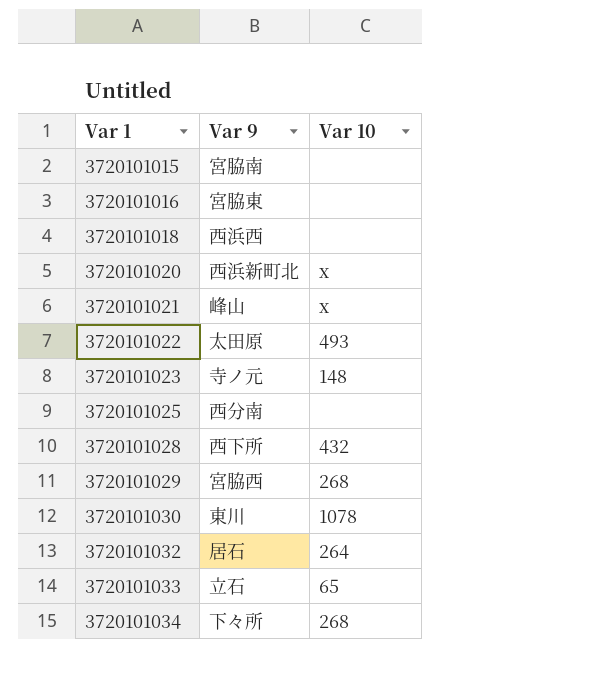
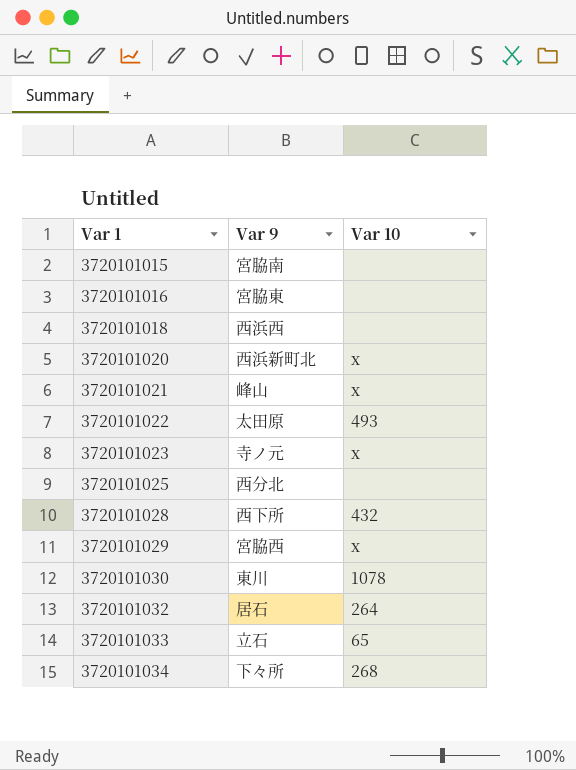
3720101023 | Var 10: 148 -> x
3720101025 | Var 9: 西分南 -> 西分北
3720101029 | Var 10: 268 -> x

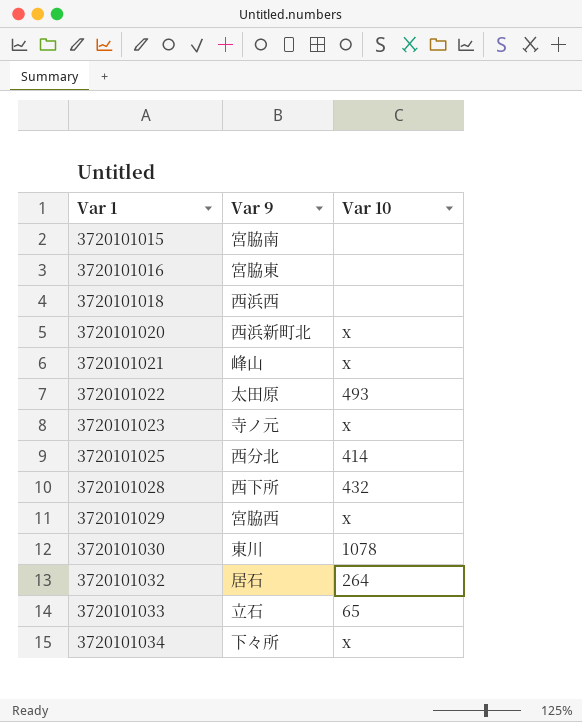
3720101025 | Var 10: none -> 414
3720101034 | Var 10: 268 -> x

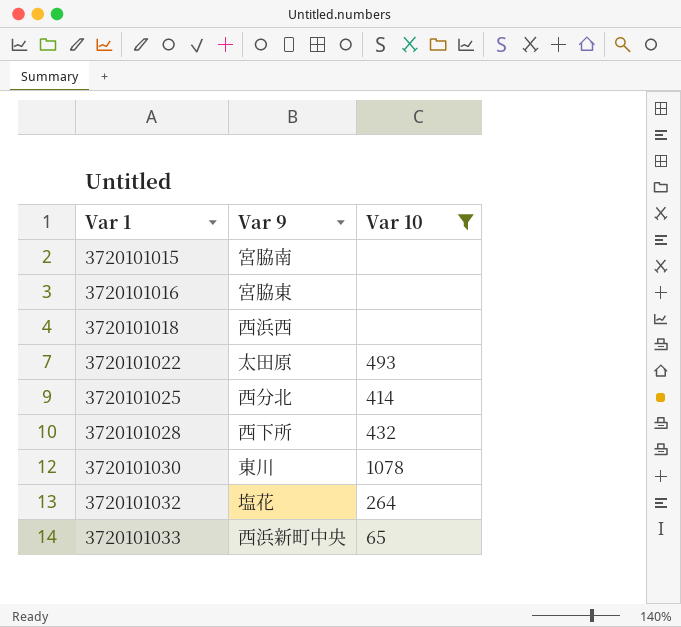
filter: none -> Var 10 != x
3720101032 | Var 9: 居石 -> 塩花
3720101033 | Var 9: 立石 -> 西浜新町中央

